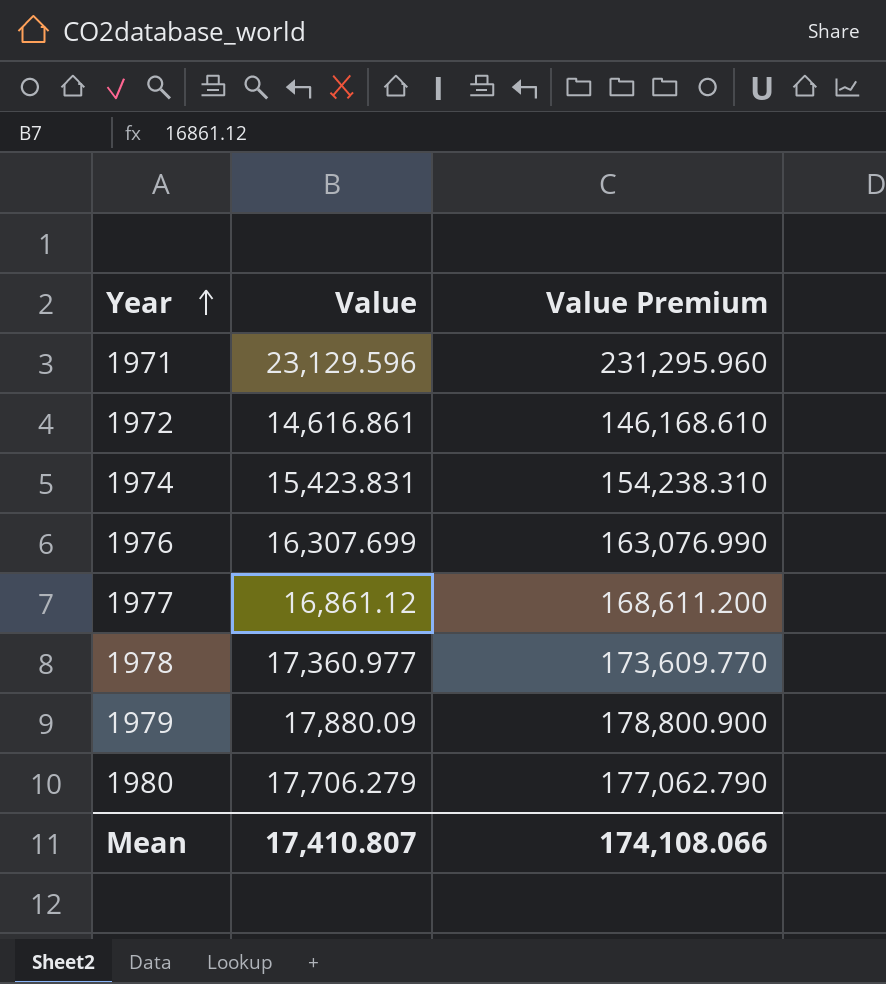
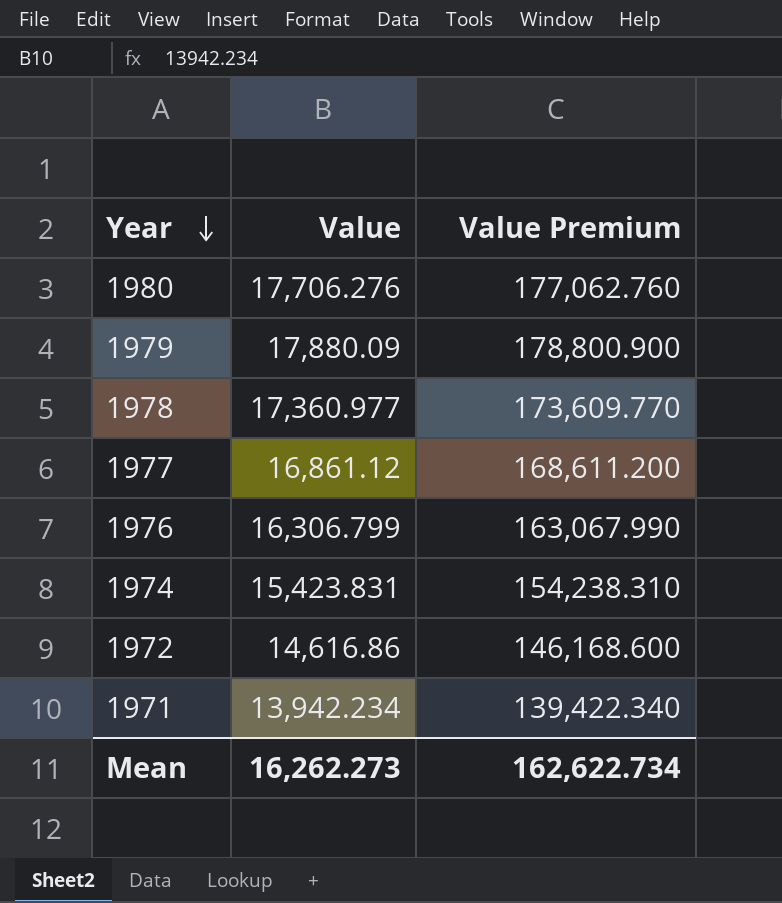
row order: Year ascending -> Year descending
1980 | Value: 17,706.279 -> 17,706.276
1980 | Value Premium: 177,062.790 -> 177,062.760
1976 | Value: 16,307.699 -> 16,306.799
1976 | Value Premium: 163,076.990 -> 163,067.990
1972 | Value: 14,616.861 -> 14,616.86
1972 | Value Premium: 146,168.610 -> 146,168.600
1971 | Value: 23,129.596 -> 13,942.234
1971 | Value Premium: 231,295.960 -> 139,422.340
Mean | Value: 17,410.807 -> 16,262.273
Mean | Value Premium: 174,108.066 -> 162,622.734

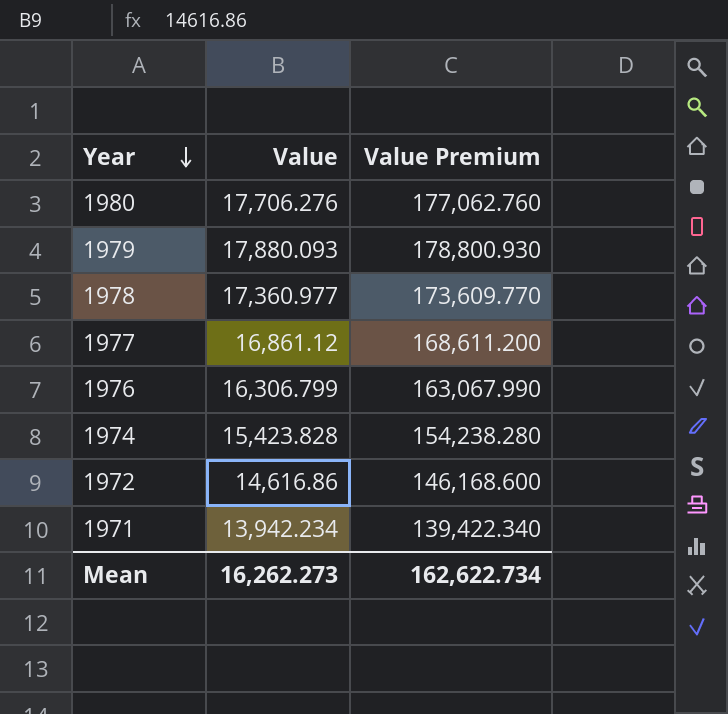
1979 | Value: 17,880.09 -> 17,880.093
1979 | Value Premium: 178,800.900 -> 178,800.930
1974 | Value: 15,423.831 -> 15,423.828
1974 | Value Premium: 154,238.310 -> 154,238.280

